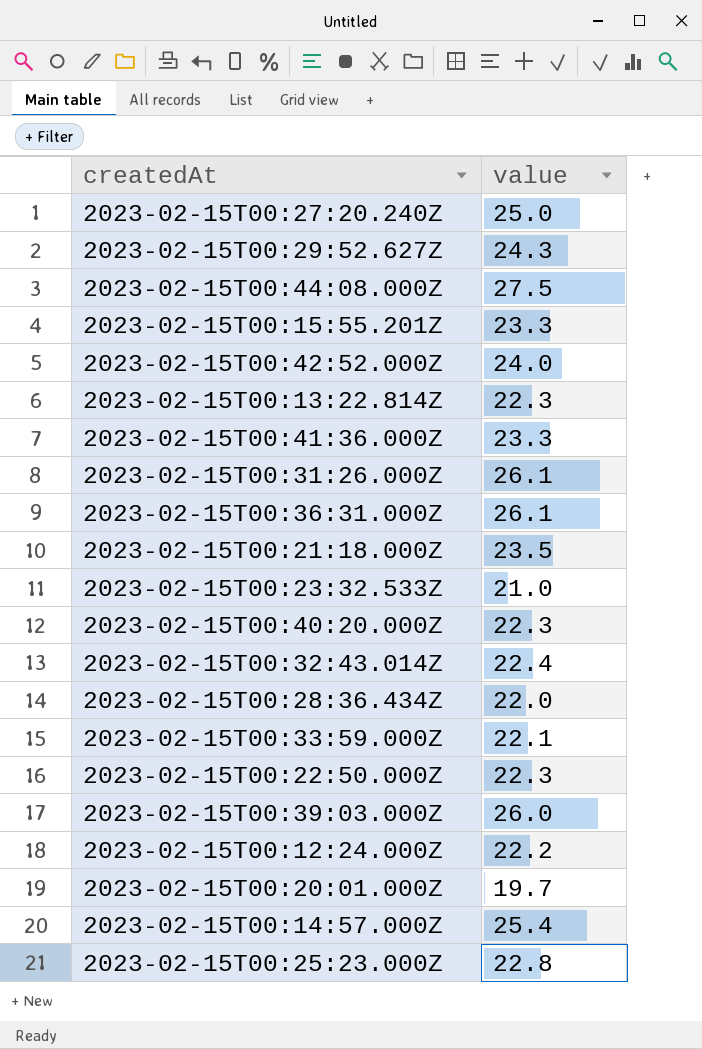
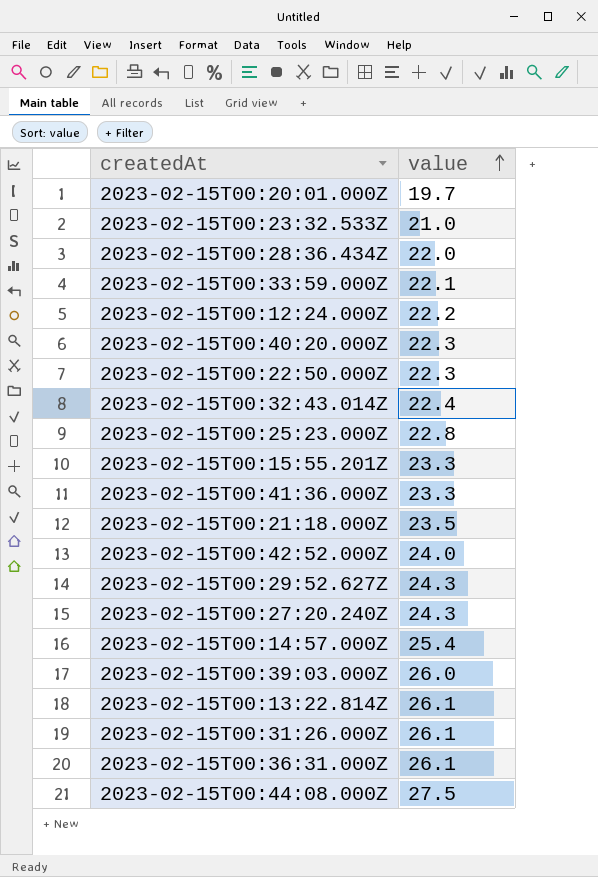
row order: none -> value ascending
2023-02-15T00:27:20.240Z | value: 25.0 -> 24.3
2023-02-15T00:13:22.814Z | value: 22.3 -> 26.1

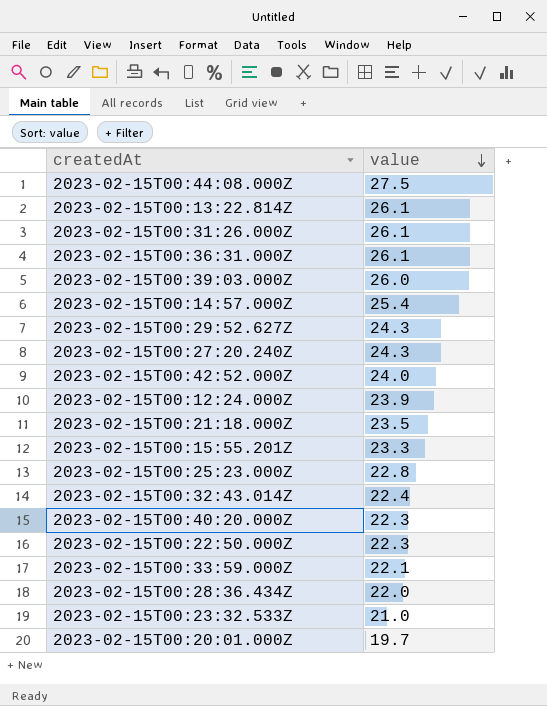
row order: value ascending -> value descending
row 2023-02-15T00:41:36.000Z: 23.3 -> none
2023-02-15T00:12:24.000Z | value: 22.2 -> 23.9

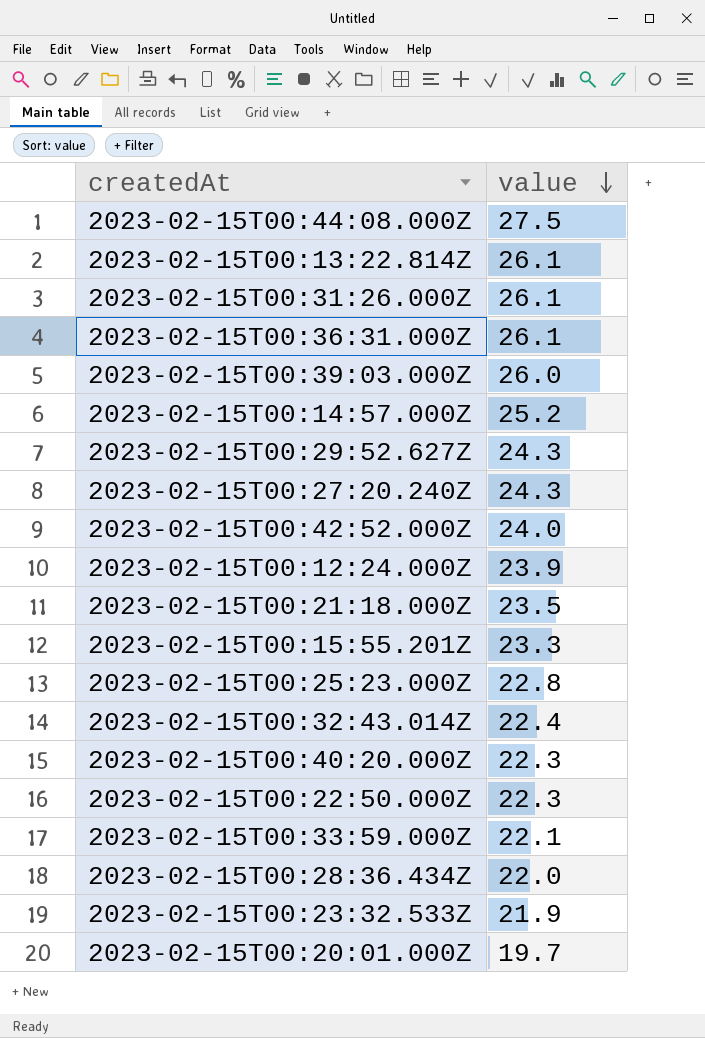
2023-02-15T00:14:57.000Z | value: 25.4 -> 25.2
2023-02-15T00:23:32.533Z | value: 21.0 -> 21.9

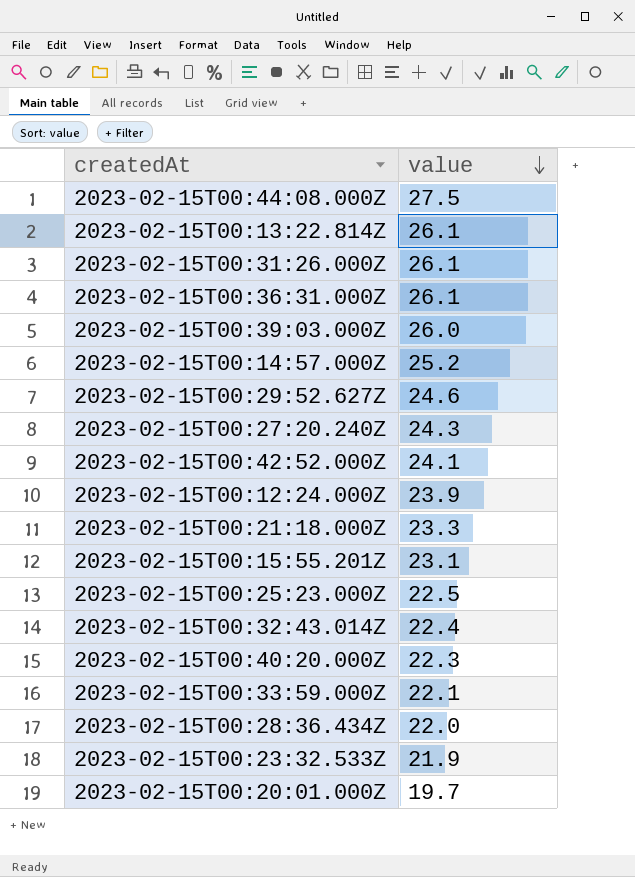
row 2023-02-15T00:22:50.000Z: 22.3 -> none
2023-02-15T00:29:52.627Z | value: 24.3 -> 24.6
2023-02-15T00:42:52.000Z | value: 24.0 -> 24.1
2023-02-15T00:21:18.000Z | value: 23.5 -> 23.3
2023-02-15T00:15:55.201Z | value: 23.3 -> 23.1
2023-02-15T00:25:23.000Z | value: 22.8 -> 22.5

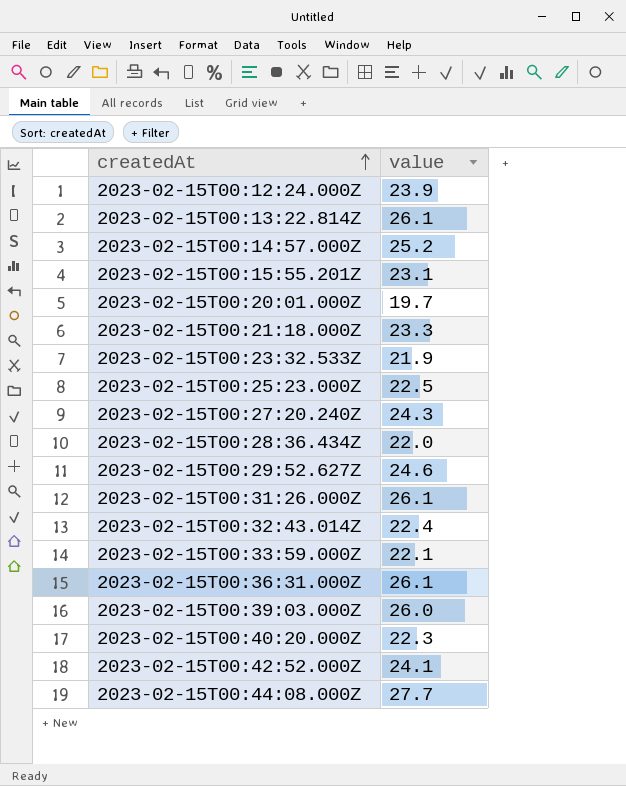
row order: value descending -> createdAt ascending
2023-02-15T00:44:08.000Z | value: 27.5 -> 27.7

